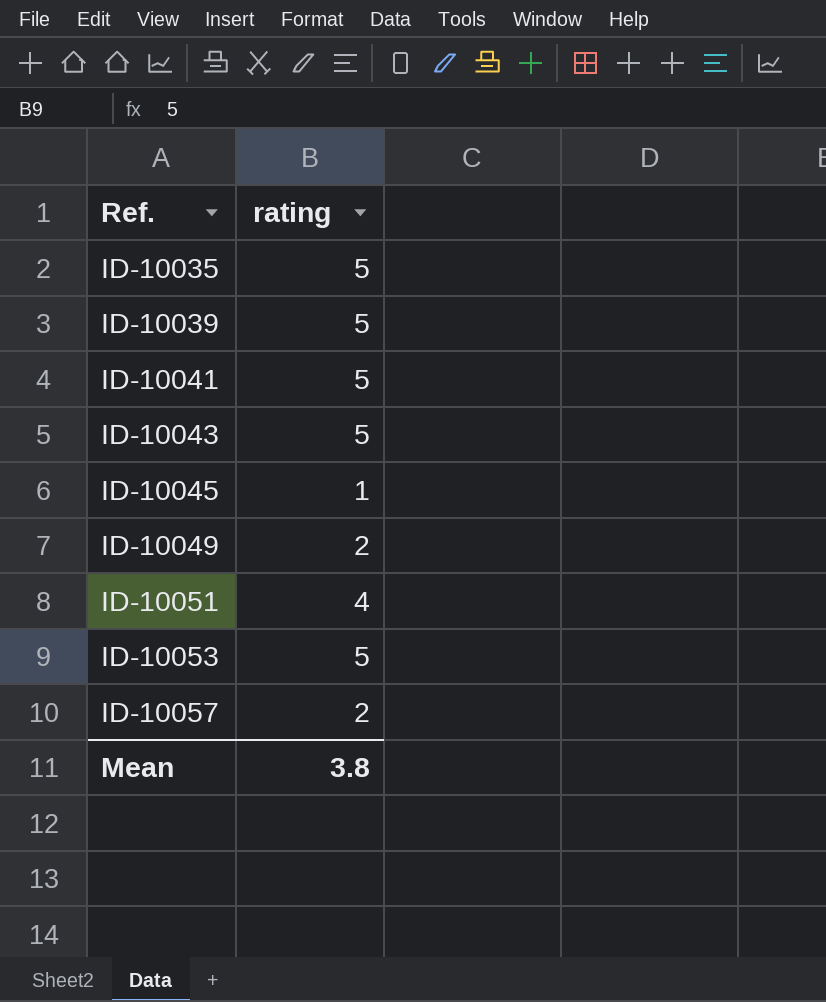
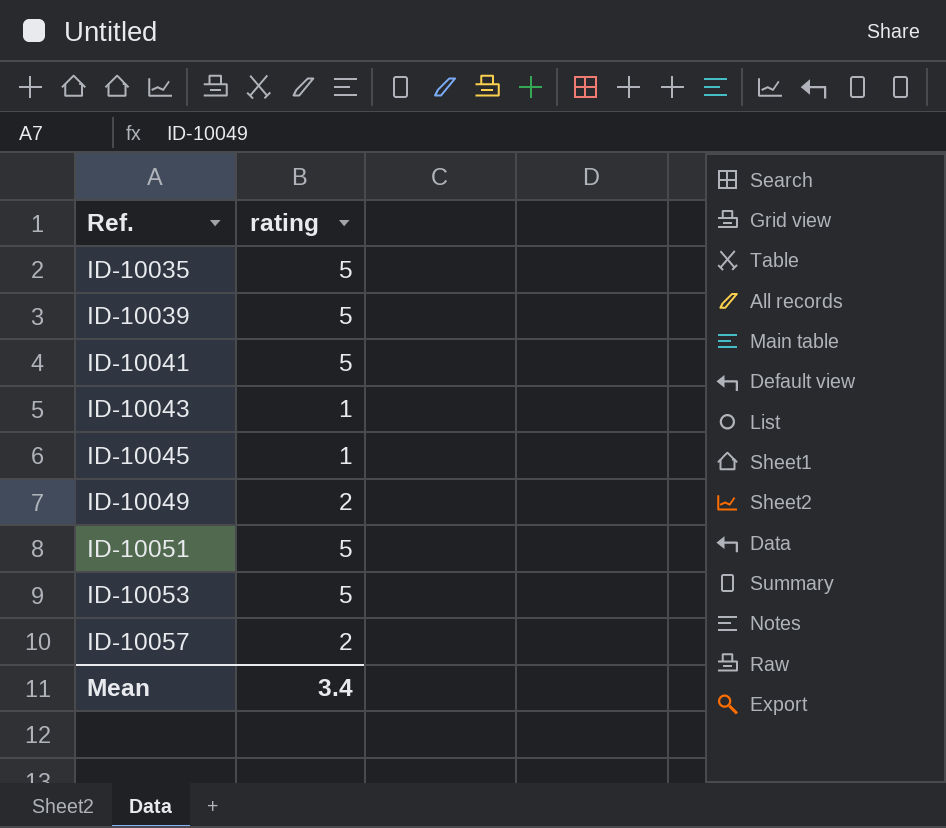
ID-10043 | rating: 5 -> 1
ID-10051 | rating: 4 -> 5
Mean | rating: 3.8 -> 3.4

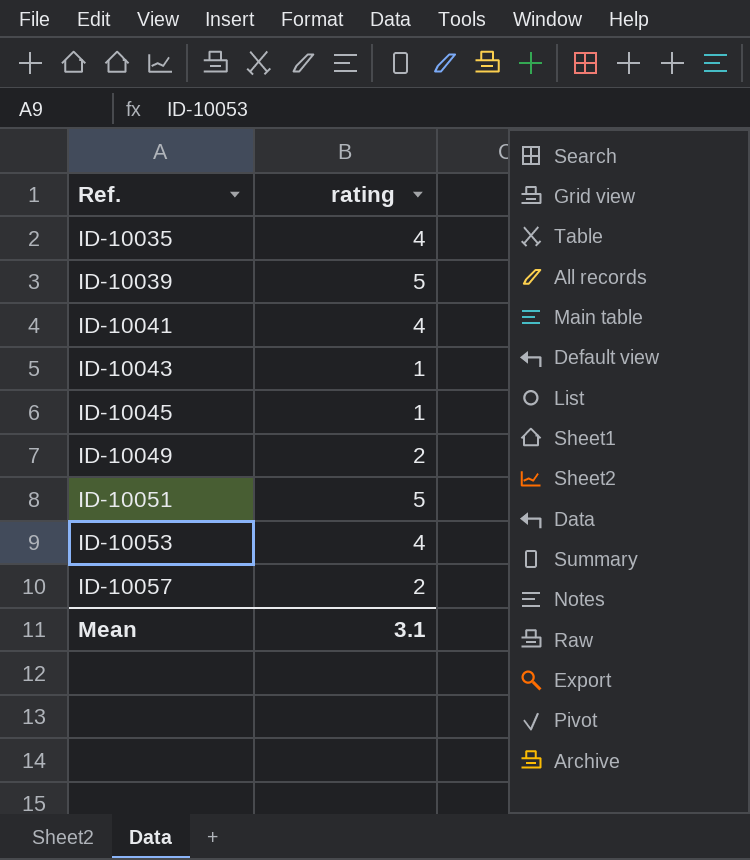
ID-10035 | rating: 5 -> 4
ID-10041 | rating: 5 -> 4
ID-10053 | rating: 5 -> 4
Mean | rating: 3.4 -> 3.1

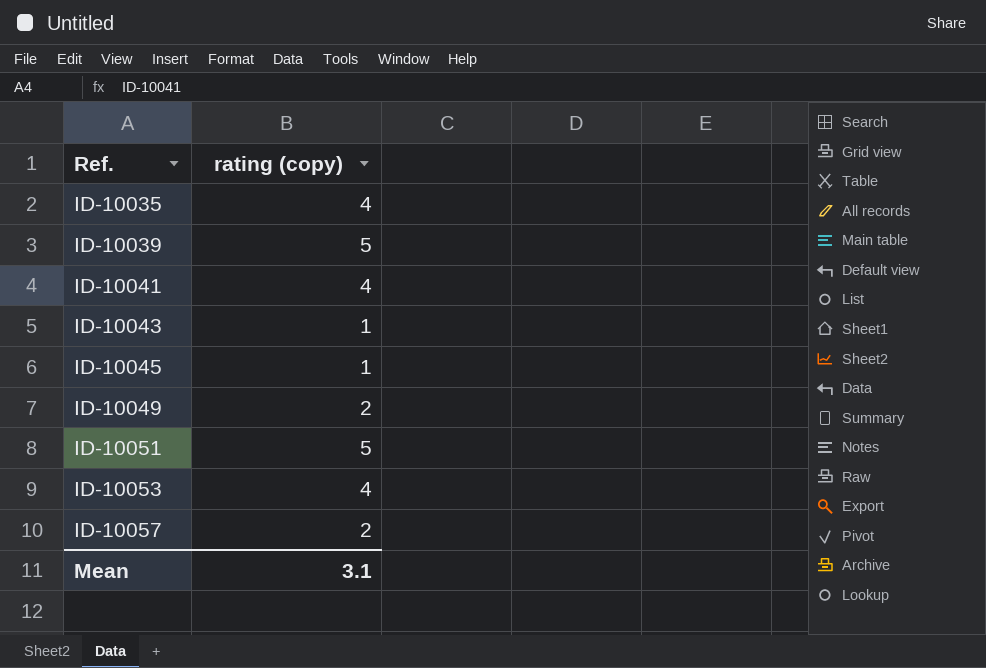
column name: rating -> rating (copy)

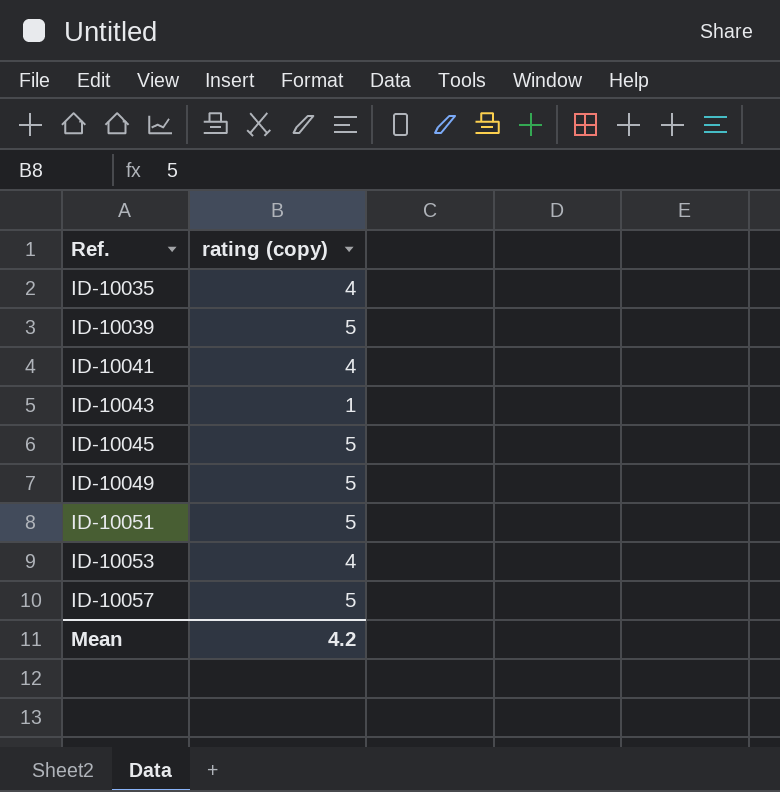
ID-10045 | rating (copy): 1 -> 5
ID-10049 | rating (copy): 2 -> 5
ID-10057 | rating (copy): 2 -> 5
Mean | rating (copy): 3.1 -> 4.2

